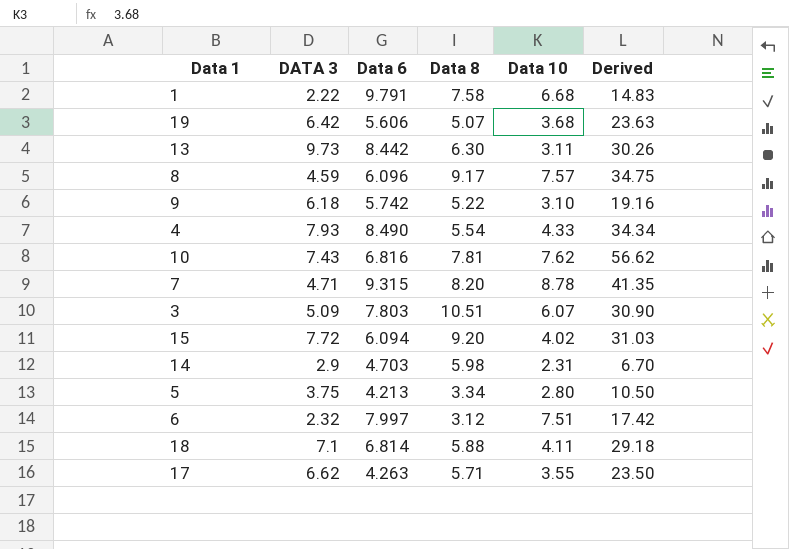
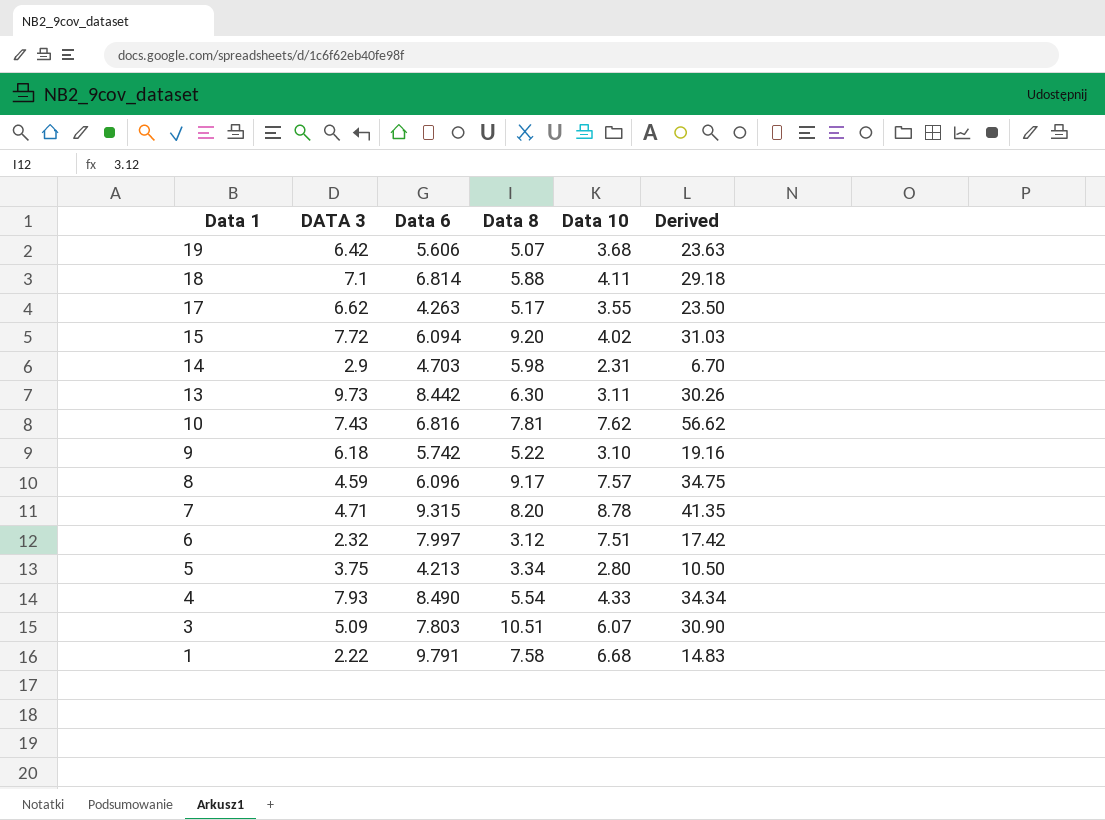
row order: none -> Data 1 descending
17 | Data 8: 5.71 -> 5.17

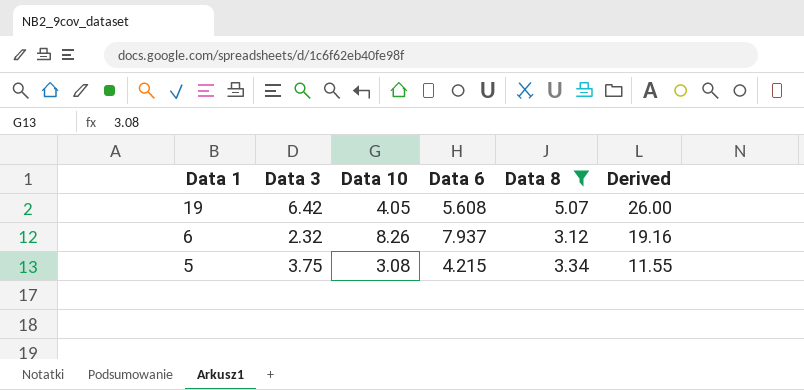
filter: none -> Data 8 <= 5.07
column name: DATA 3 -> Data 3
column Data 10 | position: 5 -> 3
19 | Data 10: 3.68 -> 4.05
19 | Data 6: 5.606 -> 5.608
19 | Derived: 23.63 -> 26.00
6 | Data 10: 7.51 -> 8.26
6 | Data 6: 7.997 -> 7.937
6 | Derived: 17.42 -> 19.16
5 | Data 10: 2.80 -> 3.08
5 | Data 6: 4.213 -> 4.215
5 | Derived: 10.50 -> 11.55

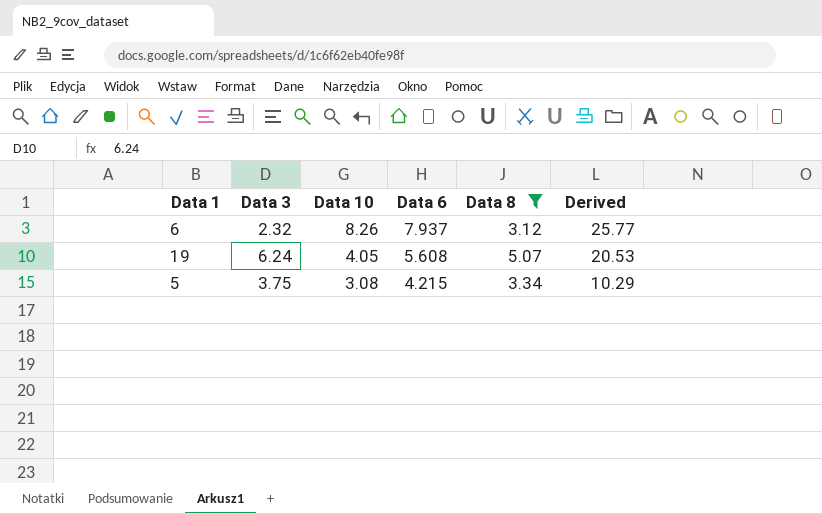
row order: Data 1 descending -> Data 10 descending
column Derived | formula: [Data 3] * [Data 10] -> [Data 10] * [Data 8]
19 | Data 3: 6.42 -> 6.24

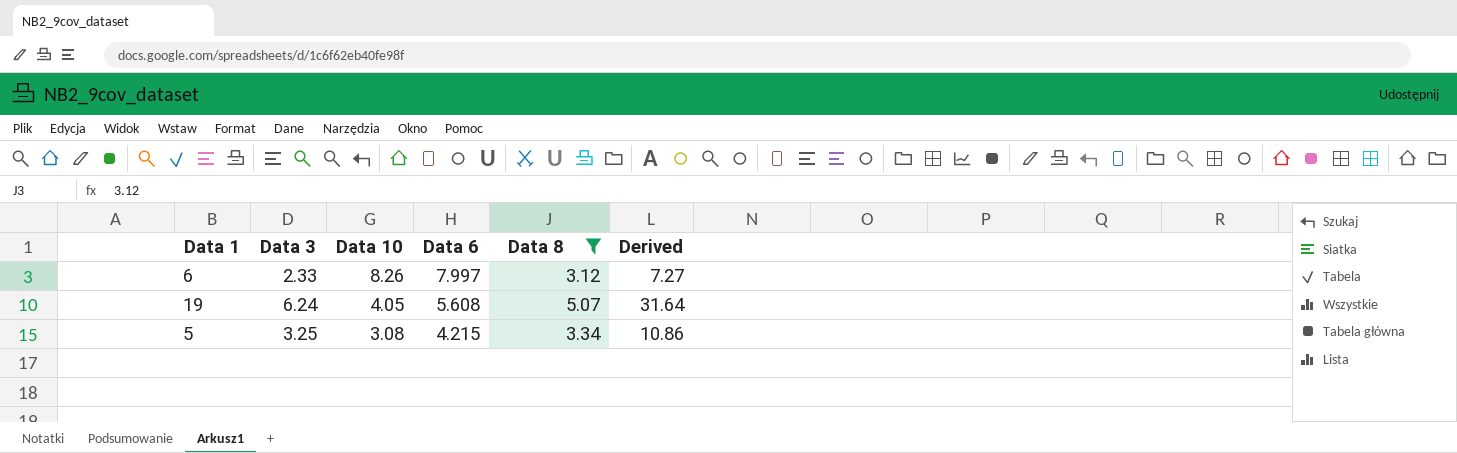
column Derived | formula: [Data 10] * [Data 8] -> [Data 3] * [Data 8]
6 | Data 3: 2.32 -> 2.33
6 | Data 6: 7.937 -> 7.997
5 | Data 3: 3.75 -> 3.25

